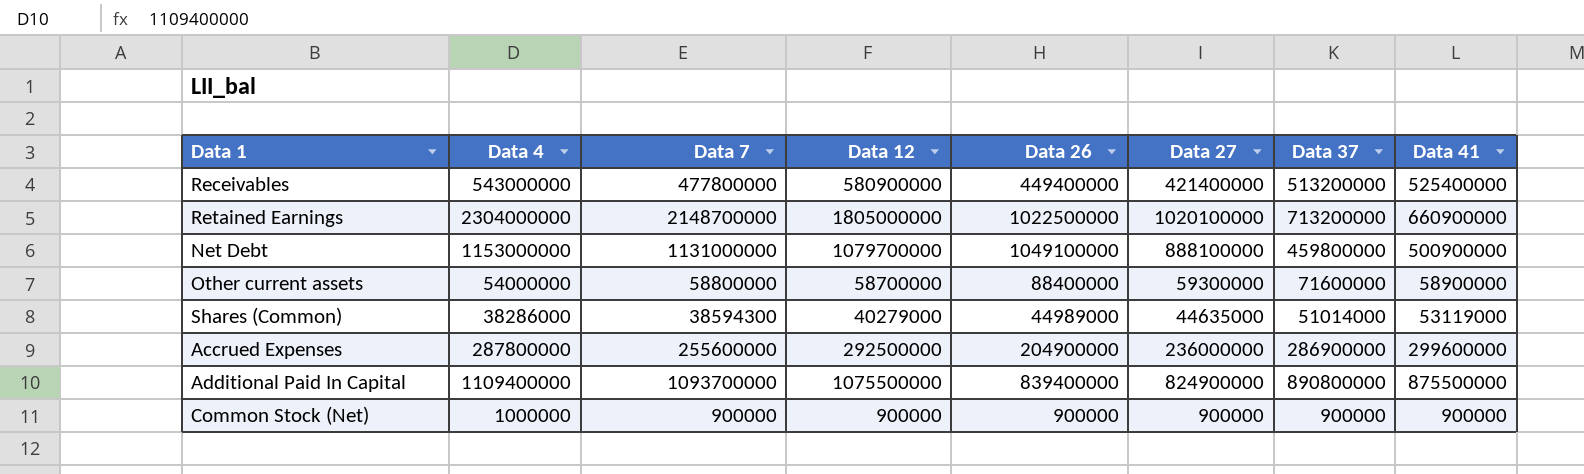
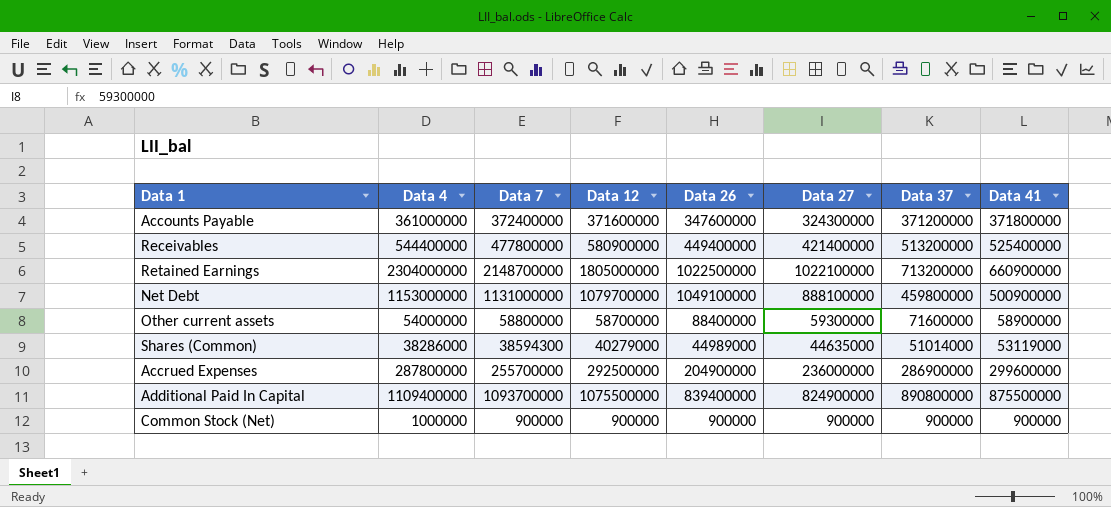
row Accounts Payable: none -> 361000000 | 372400000 | 371600000 | 347600000 | 324300000 | 371200000 | 371800000
Receivables | Data 4: 543000000 -> 544400000
Retained Earnings | Data 27: 1020100000 -> 1022100000
Accrued Expenses | Data 7: 255600000 -> 255700000

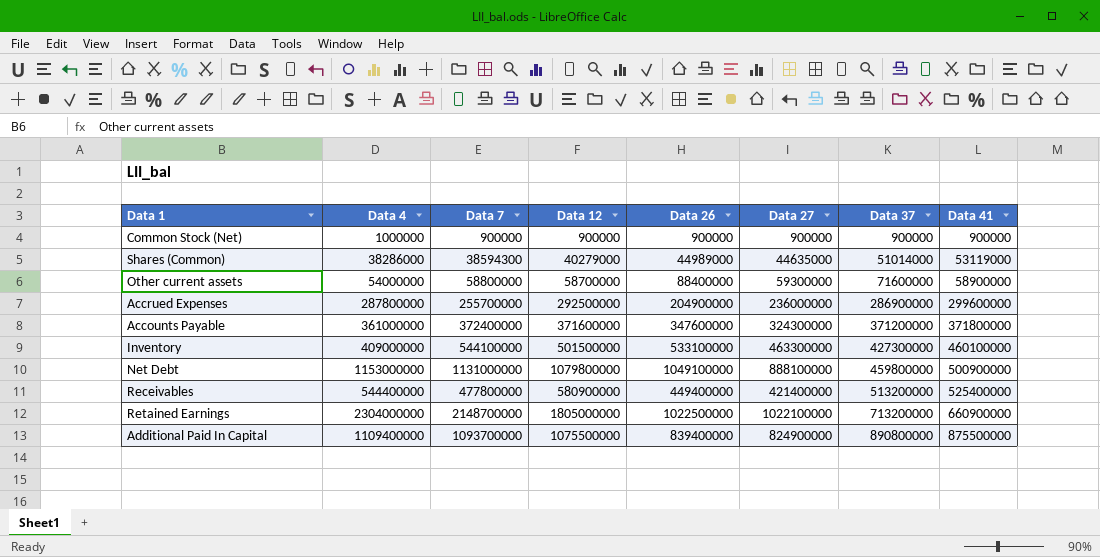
row order: none -> Data 37 ascending
row Inventory: none -> 409000000 | 544100000 | 501500000 | 533100000 | 463300000 | 427300000 | 460100000
Net Debt | Data 12: 1079700000 -> 1079800000

